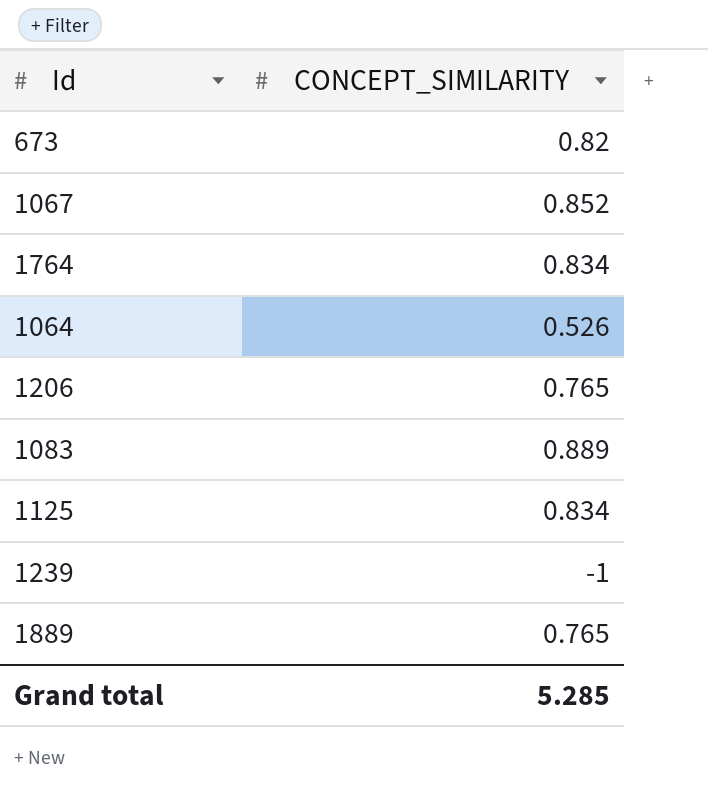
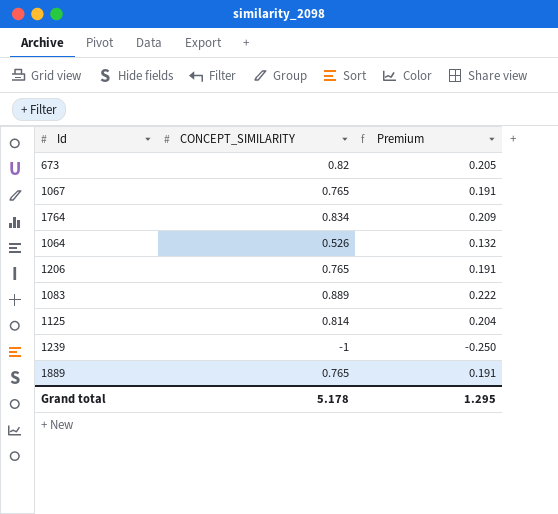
column Premium | formula: none -> [CONCEPT_SIMILARITY] * 0.25
1067 | CONCEPT_SIMILARITY: 0.852 -> 0.765
1125 | CONCEPT_SIMILARITY: 0.834 -> 0.814
Grand total | CONCEPT_SIMILARITY: 5.285 -> 5.178

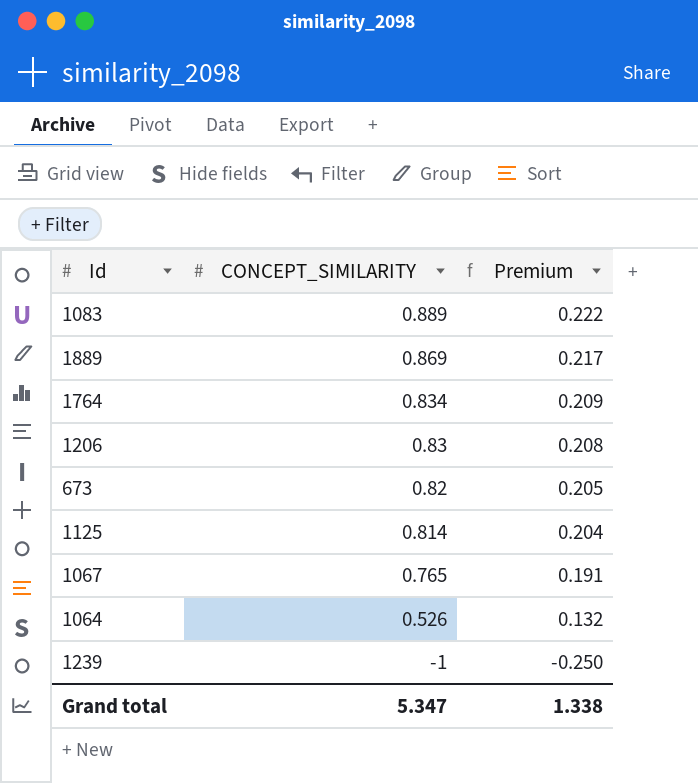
row order: none -> CONCEPT_SIMILARITY descending
1889 | CONCEPT_SIMILARITY: 0.765 -> 0.869
1889 | Premium: 0.191 -> 0.217
1206 | CONCEPT_SIMILARITY: 0.765 -> 0.83
1206 | Premium: 0.191 -> 0.208
Grand total | CONCEPT_SIMILARITY: 5.178 -> 5.347
Grand total | Premium: 1.295 -> 1.338

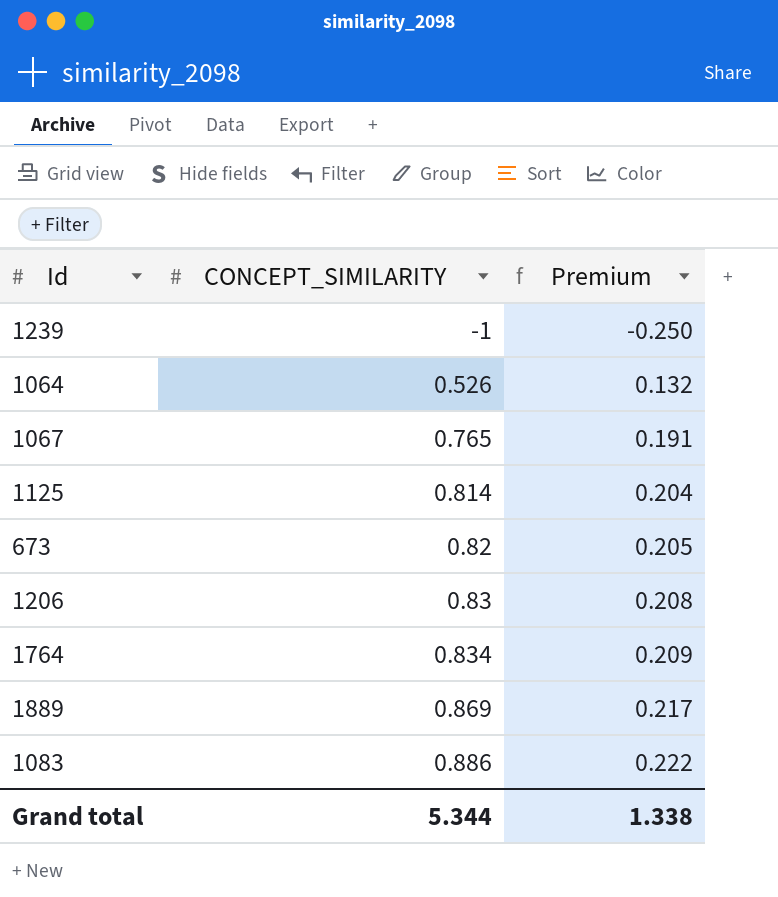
row order: CONCEPT_SIMILARITY descending -> CONCEPT_SIMILARITY ascending
1083 | CONCEPT_SIMILARITY: 0.889 -> 0.886
Grand total | CONCEPT_SIMILARITY: 5.347 -> 5.344

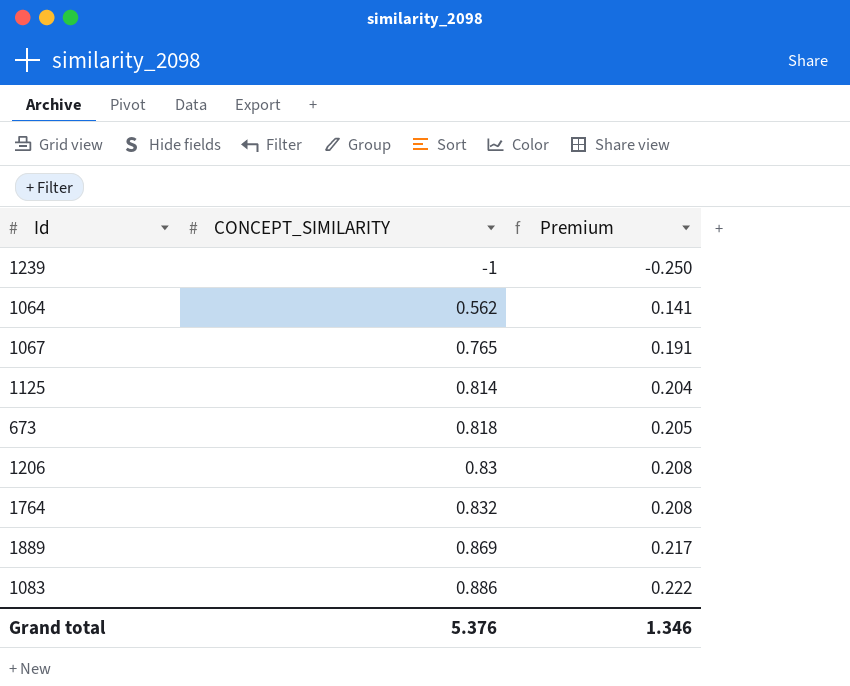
1064 | CONCEPT_SIMILARITY: 0.526 -> 0.562
1064 | Premium: 0.132 -> 0.141
673 | CONCEPT_SIMILARITY: 0.82 -> 0.818
1764 | CONCEPT_SIMILARITY: 0.834 -> 0.832
1764 | Premium: 0.209 -> 0.208
Grand total | CONCEPT_SIMILARITY: 5.344 -> 5.376
Grand total | Premium: 1.338 -> 1.346

